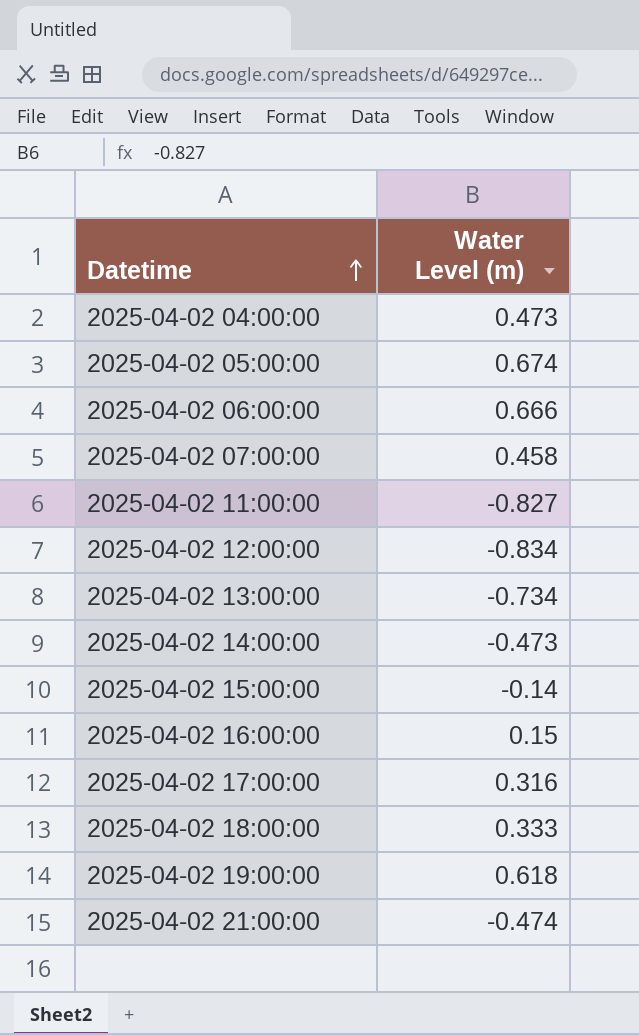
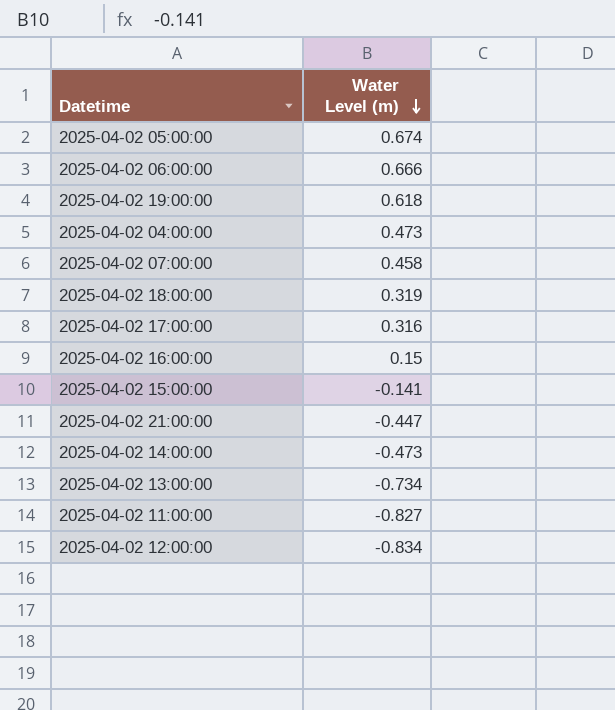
row order: Datetime ascending -> Water Level (m) descending
2025-04-02 18:00:00 | Water Level (m): 0.333 -> 0.319
2025-04-02 15:00:00 | Water Level (m): -0.14 -> -0.141
2025-04-02 21:00:00 | Water Level (m): -0.474 -> -0.447

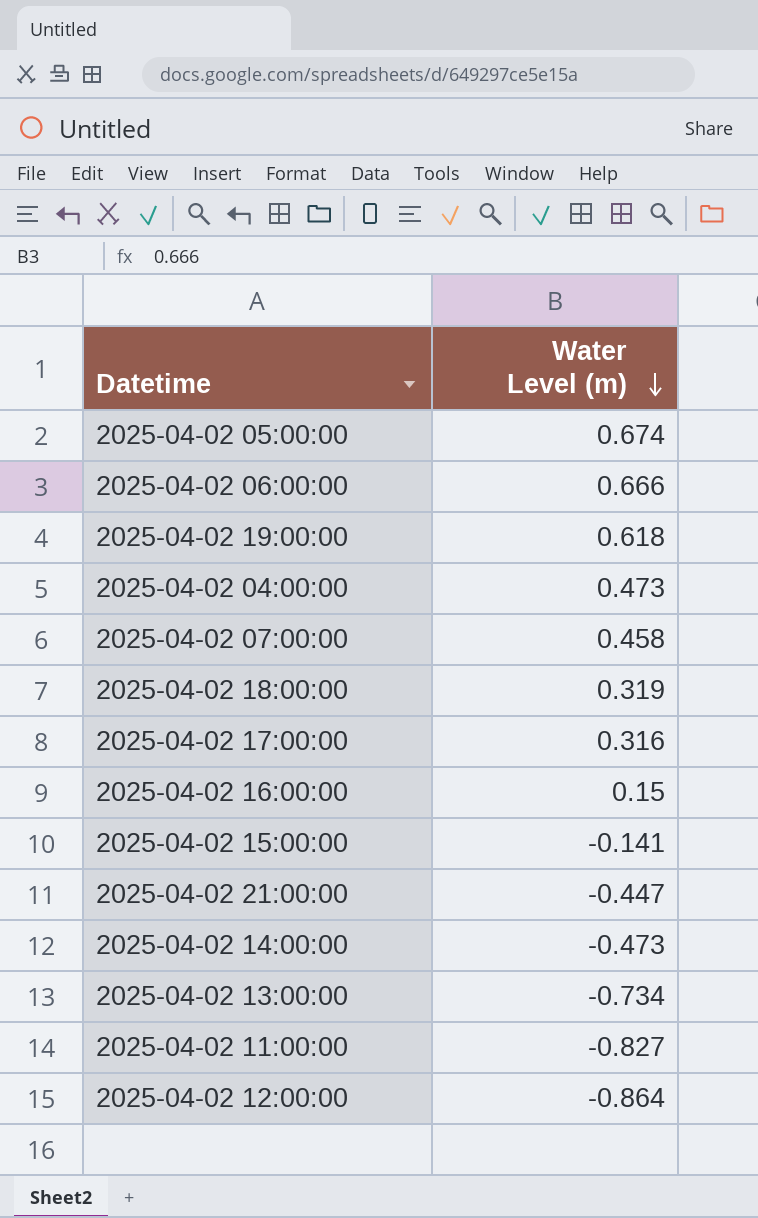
2025-04-02 12:00:00 | Water Level (m): -0.834 -> -0.864

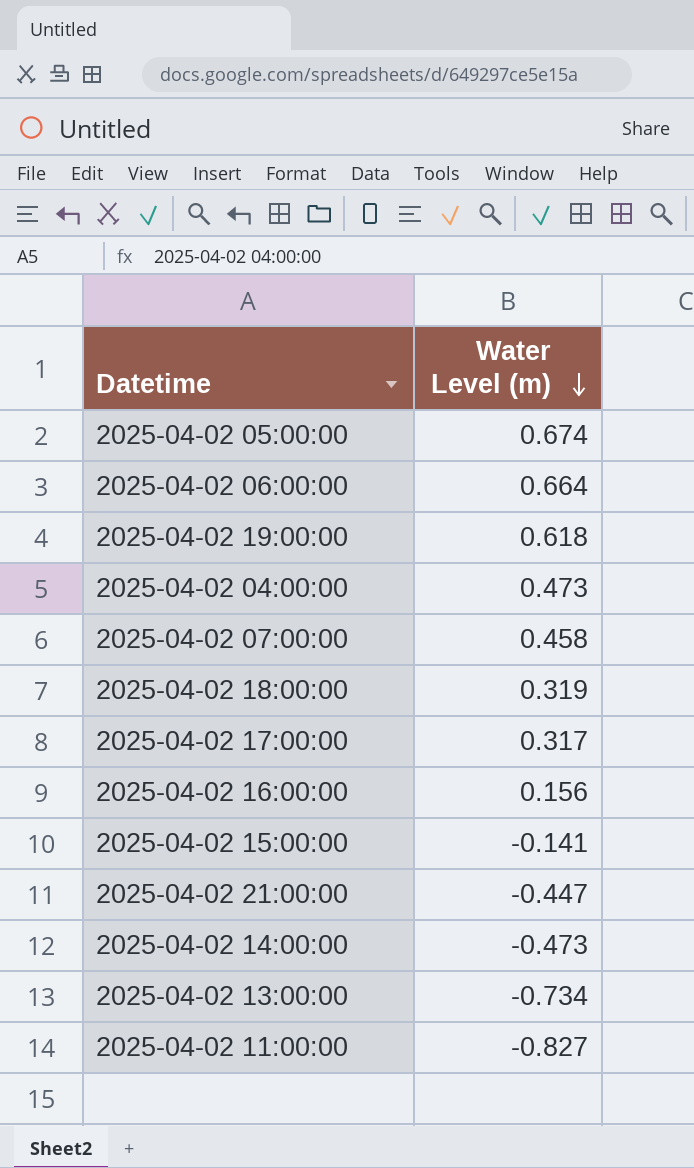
row 2025-04-02 12:00:00: -0.864 -> none
2025-04-02 06:00:00 | Water Level (m): 0.666 -> 0.664
2025-04-02 17:00:00 | Water Level (m): 0.316 -> 0.317
2025-04-02 16:00:00 | Water Level (m): 0.15 -> 0.156

